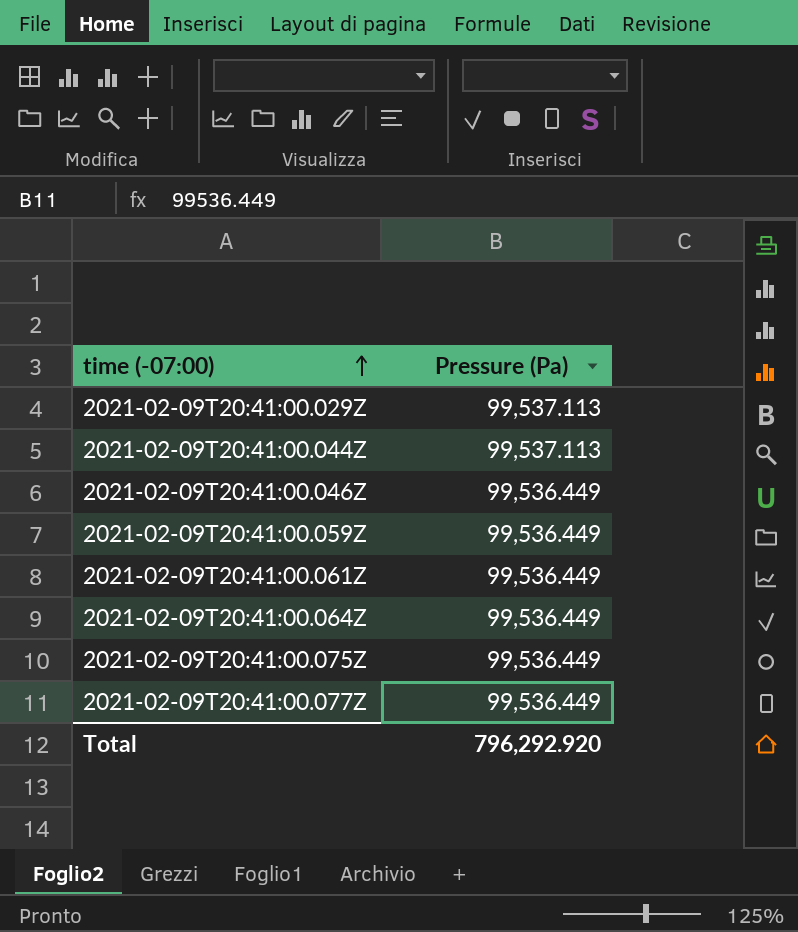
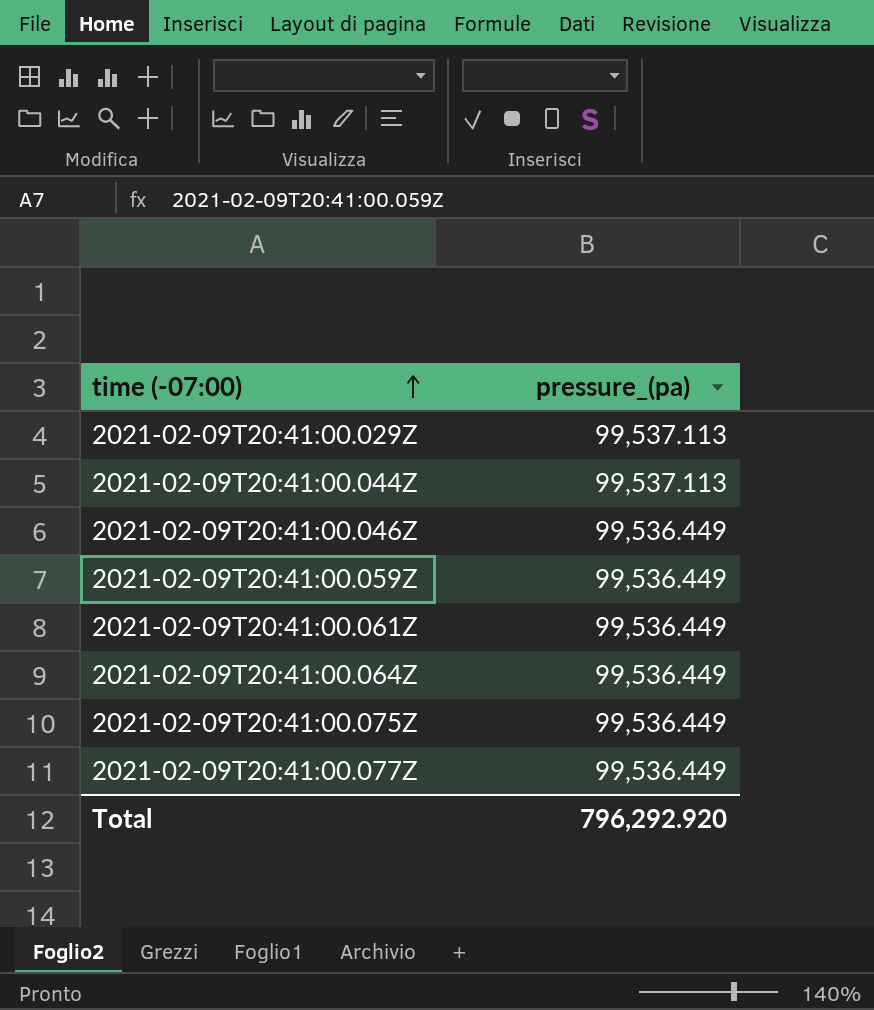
column name: Pressure (Pa) -> pressure_(pa)

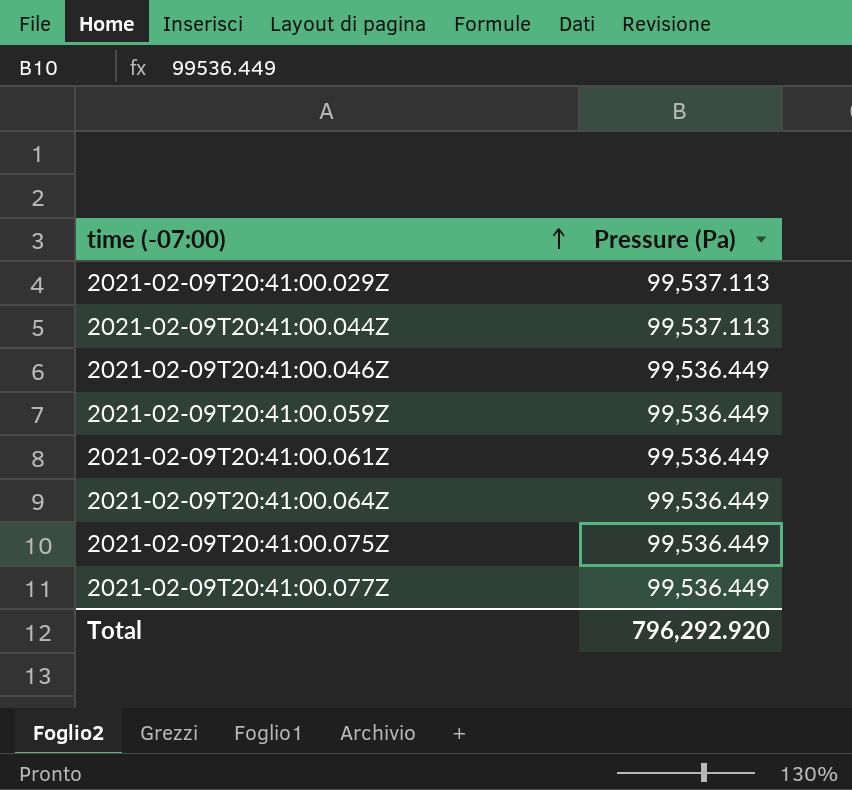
column name: pressure_(pa) -> Pressure (Pa)

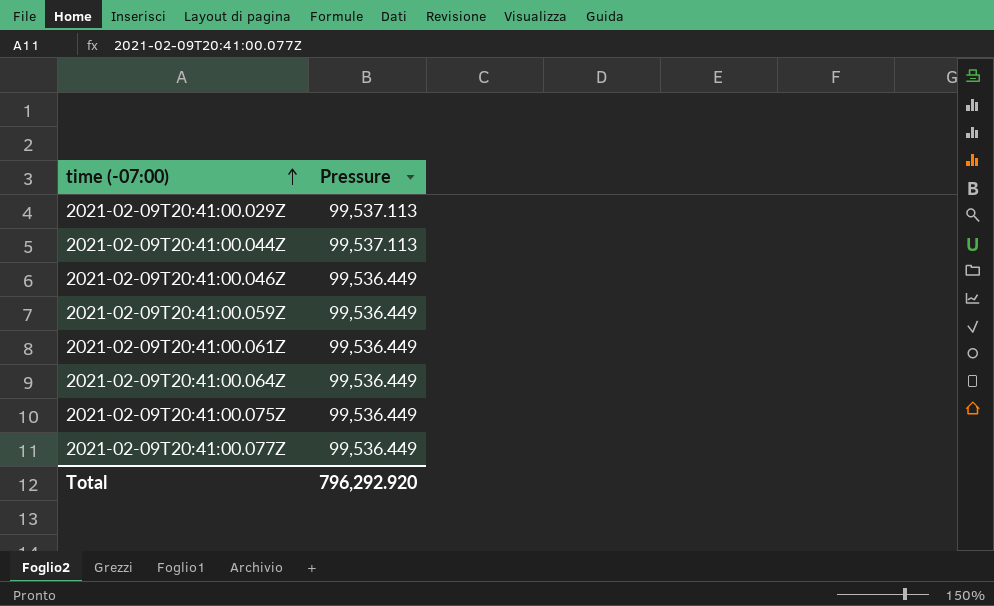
column name: Pressure (Pa) -> Pressure

